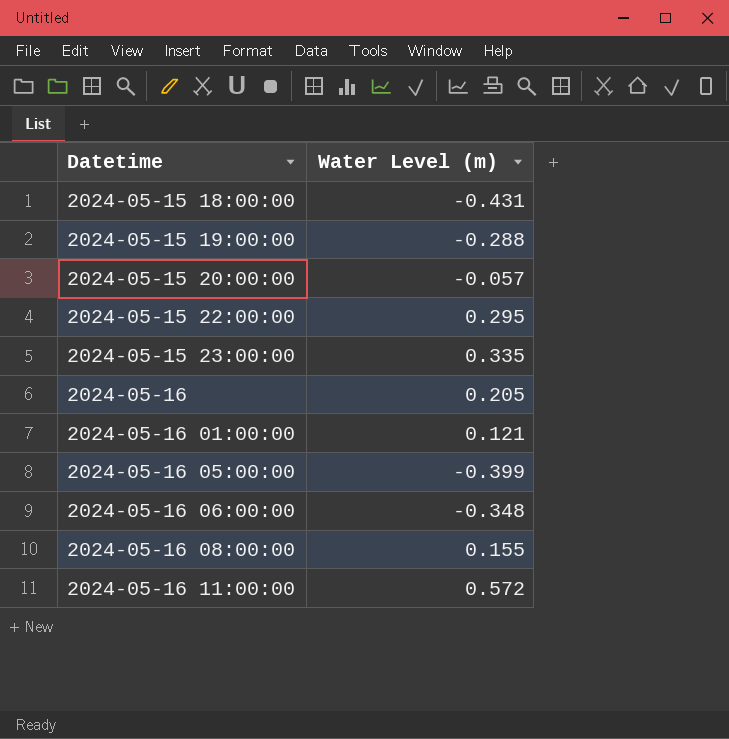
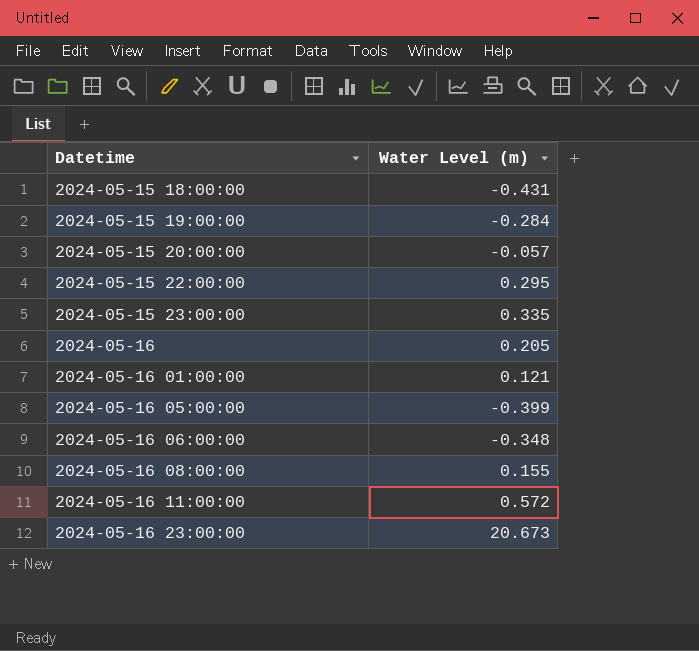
2024-05-15 19:00:00 | Water Level (m): -0.288 -> -0.284
row 2024-05-16 23:00:00: none -> 20.673

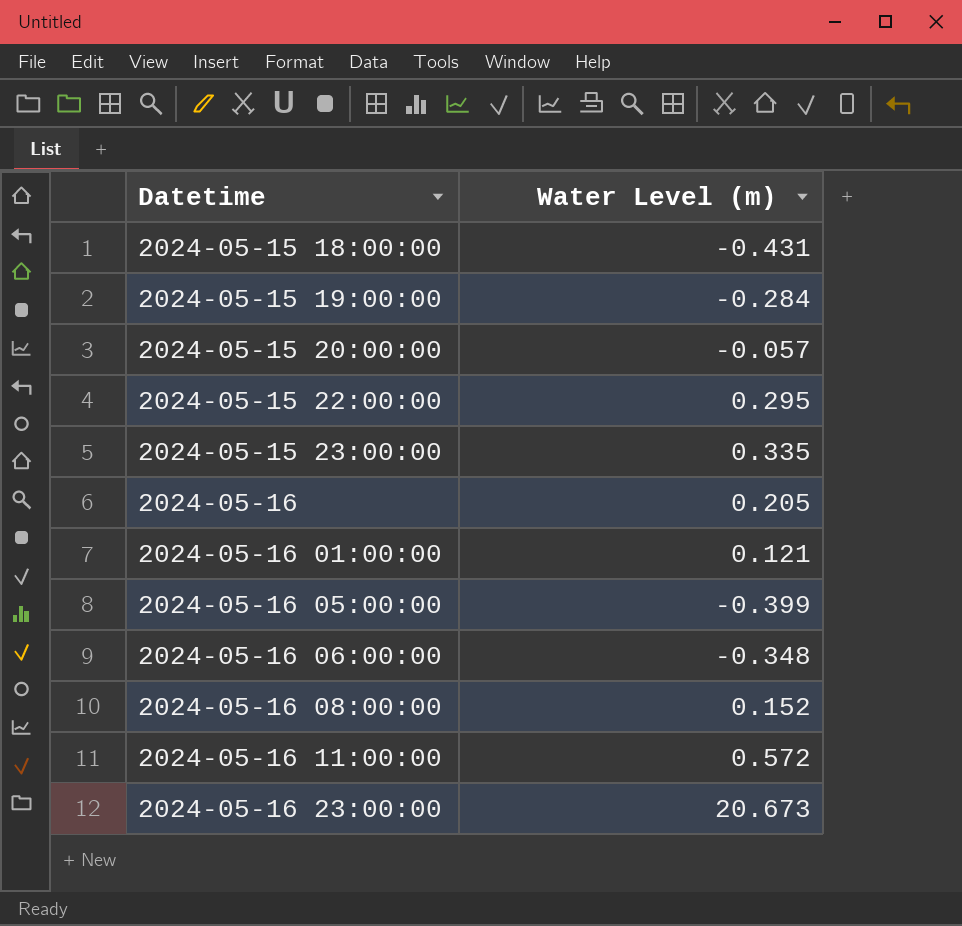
2024-05-16 08:00:00 | Water Level (m): 0.155 -> 0.152

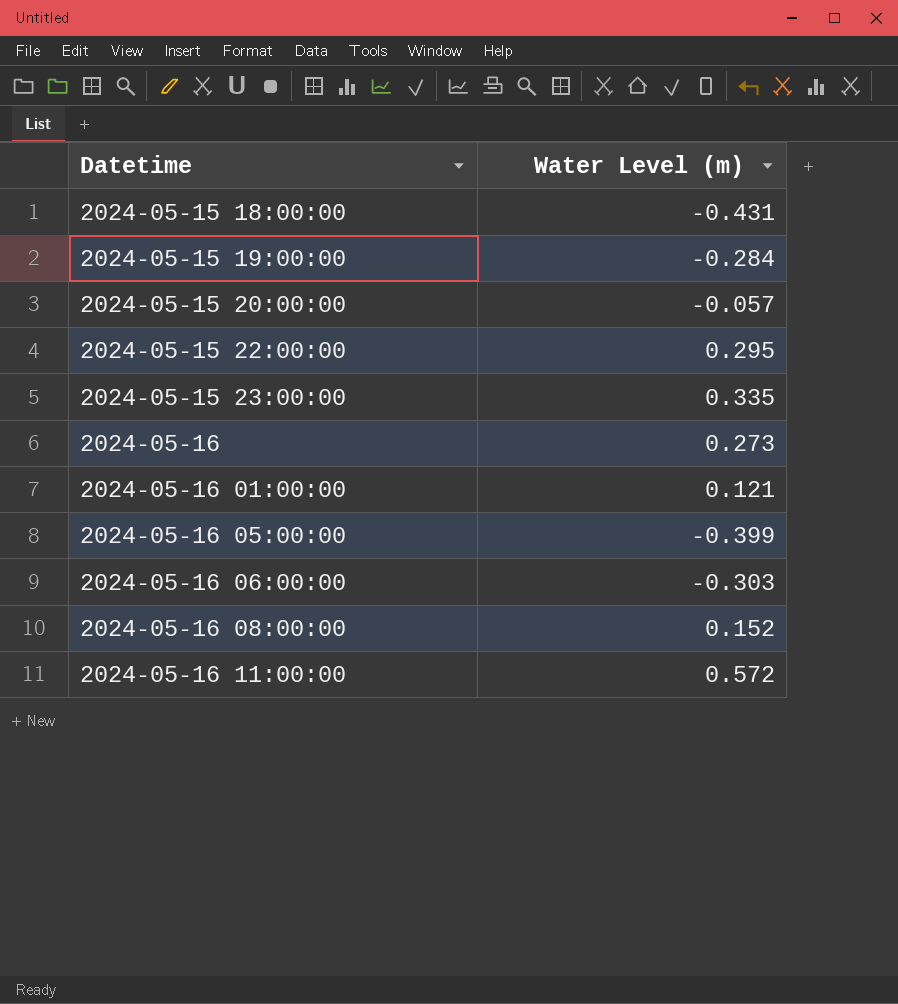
row 2024-05-16 23:00:00: 20.673 -> none
2024-05-16 | Water Level (m): 0.205 -> 0.273
2024-05-16 06:00:00 | Water Level (m): -0.348 -> -0.303

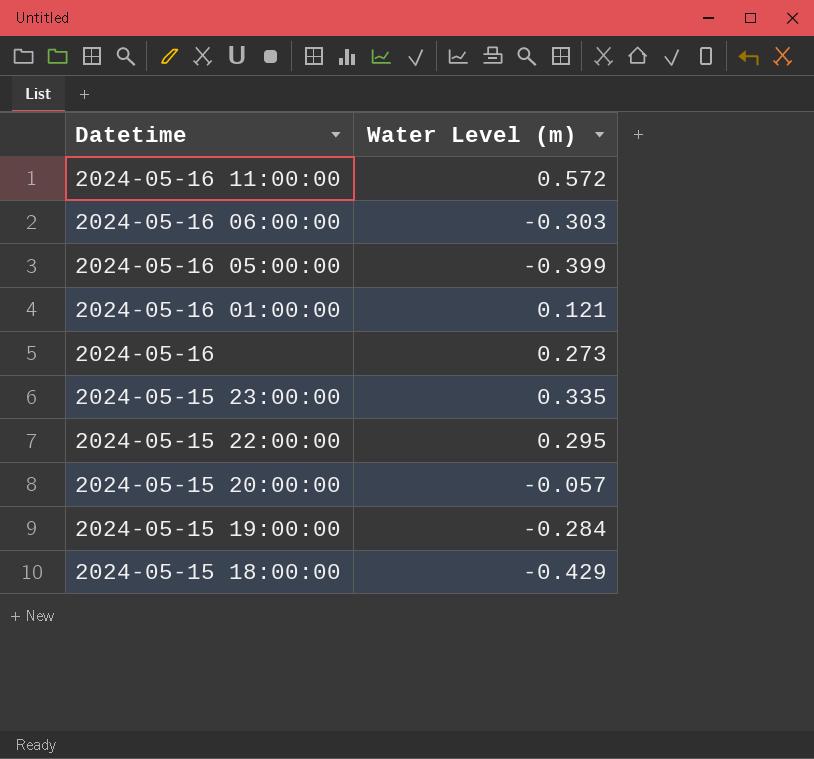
row order: Datetime ascending -> Datetime descending
row 2024-05-16 08:00:00: 0.152 -> none
2024-05-15 18:00:00 | Water Level (m): -0.431 -> -0.429

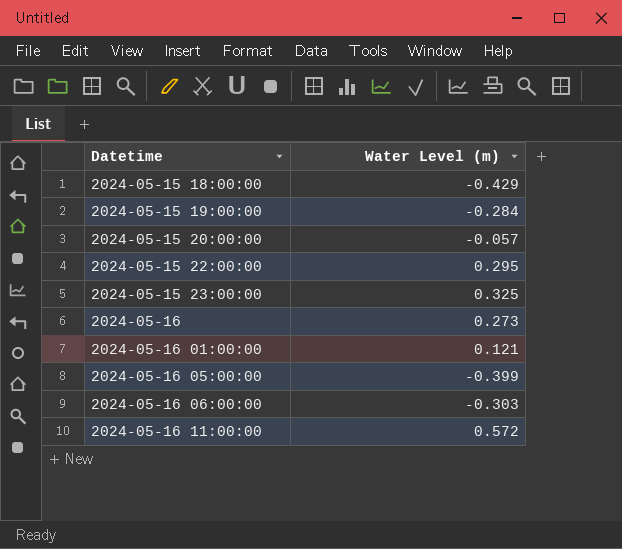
row order: Datetime descending -> Datetime ascending
2024-05-15 23:00:00 | Water Level (m): 0.335 -> 0.325

